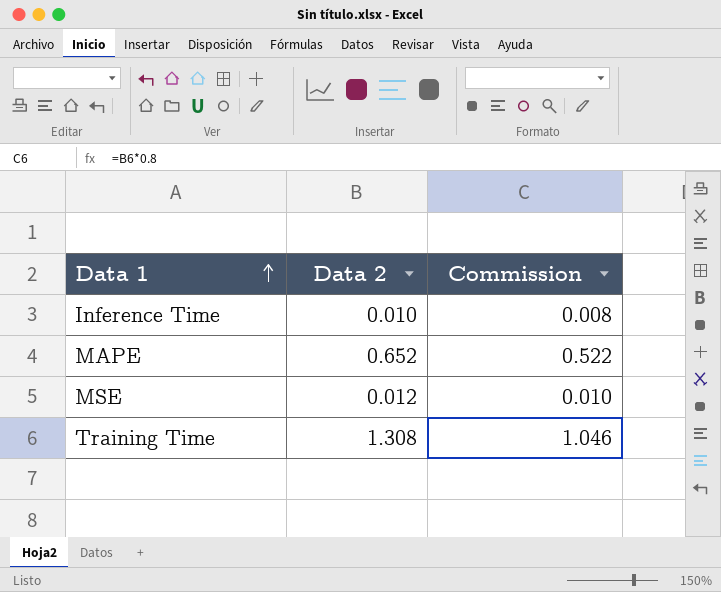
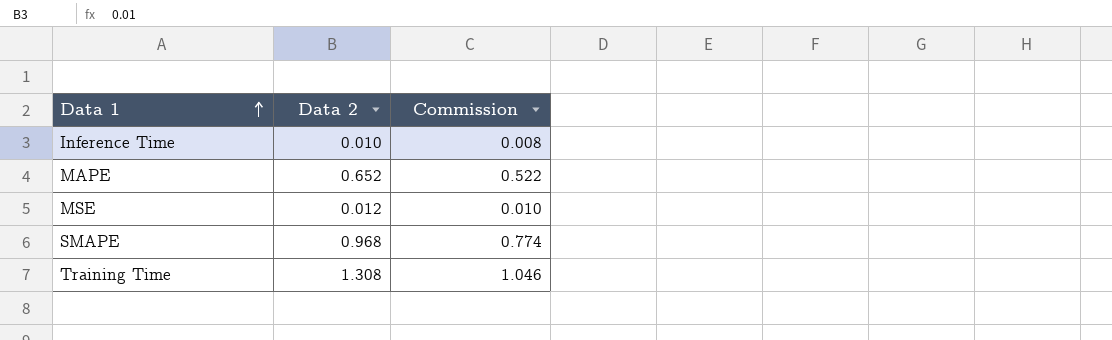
row SMAPE: none -> 0.968 | 0.774

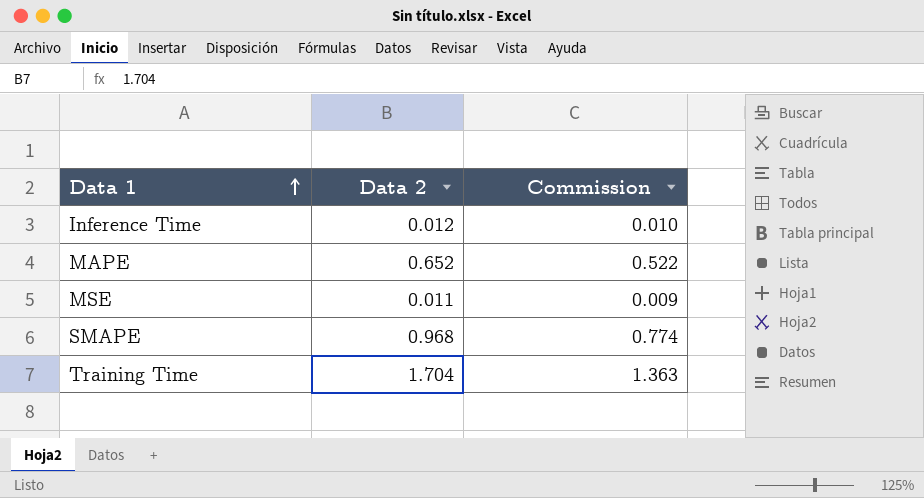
Inference Time | Data 2: 0.010 -> 0.012
Inference Time | Commission: 0.008 -> 0.010
MSE | Data 2: 0.012 -> 0.011
MSE | Commission: 0.010 -> 0.009
Training Time | Data 2: 1.308 -> 1.704
Training Time | Commission: 1.046 -> 1.363

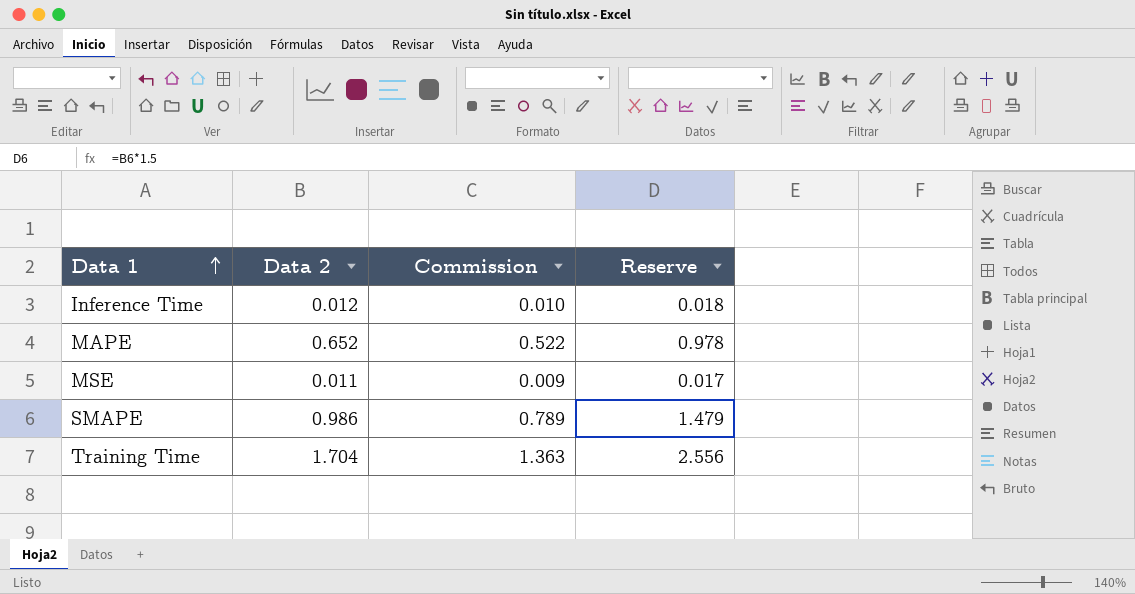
column Reserve | formula: none -> [Data 2] * 1.5
SMAPE | Data 2: 0.968 -> 0.986
SMAPE | Commission: 0.774 -> 0.789

